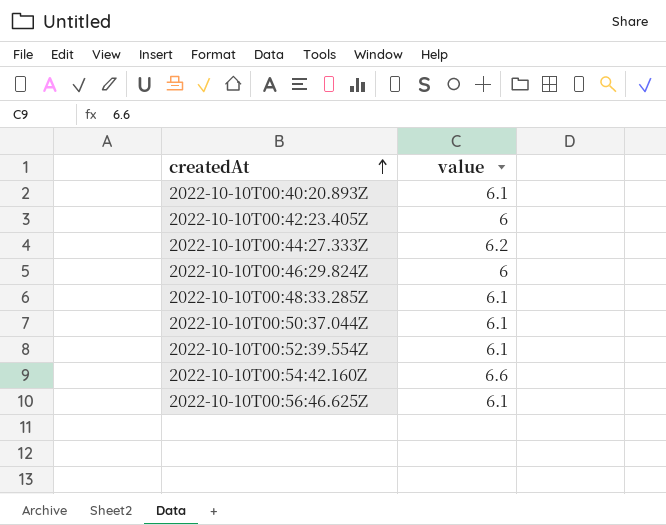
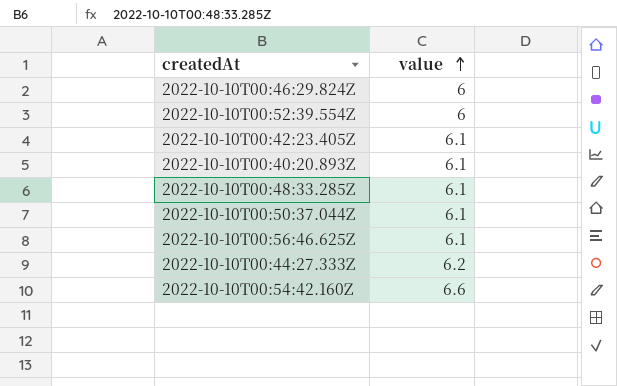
row order: createdAt ascending -> value ascending
2022-10-10T00:52:39.554Z | value: 6.1 -> 6
2022-10-10T00:42:23.405Z | value: 6 -> 6.1

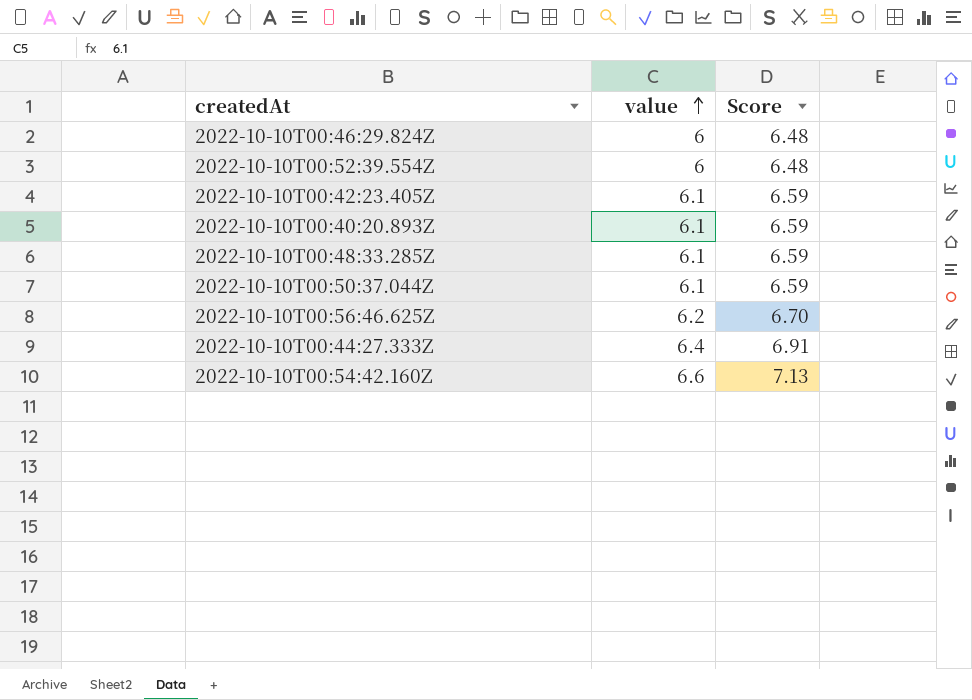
column Score | formula: none -> [value] * 1.08
2022-10-10T00:56:46.625Z | value: 6.1 -> 6.2
2022-10-10T00:44:27.333Z | value: 6.2 -> 6.4

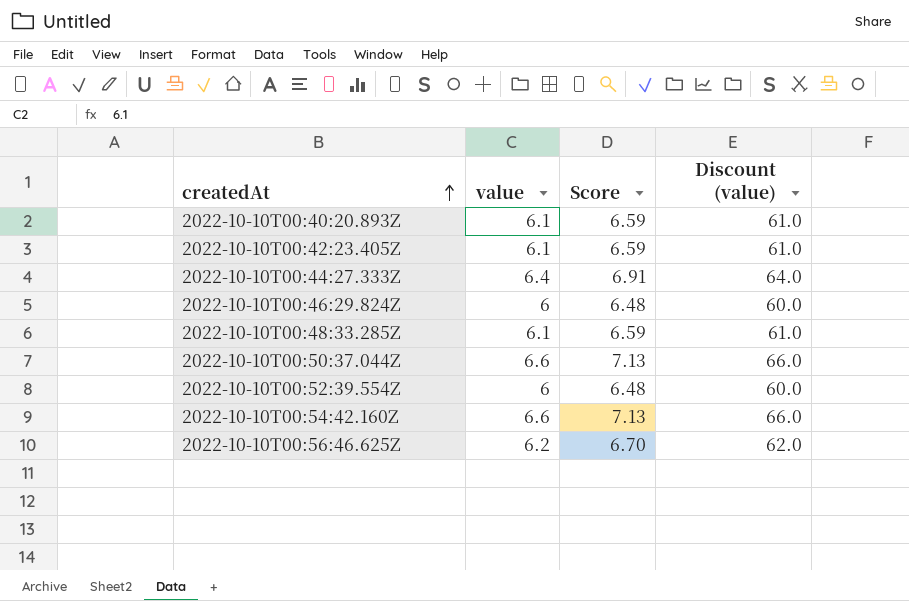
row order: value ascending -> createdAt ascending
column Discount (value) | formula: none -> [value] * 10
2022-10-10T00:50:37.044Z | value: 6.1 -> 6.6
2022-10-10T00:50:37.044Z | Score: 6.59 -> 7.13

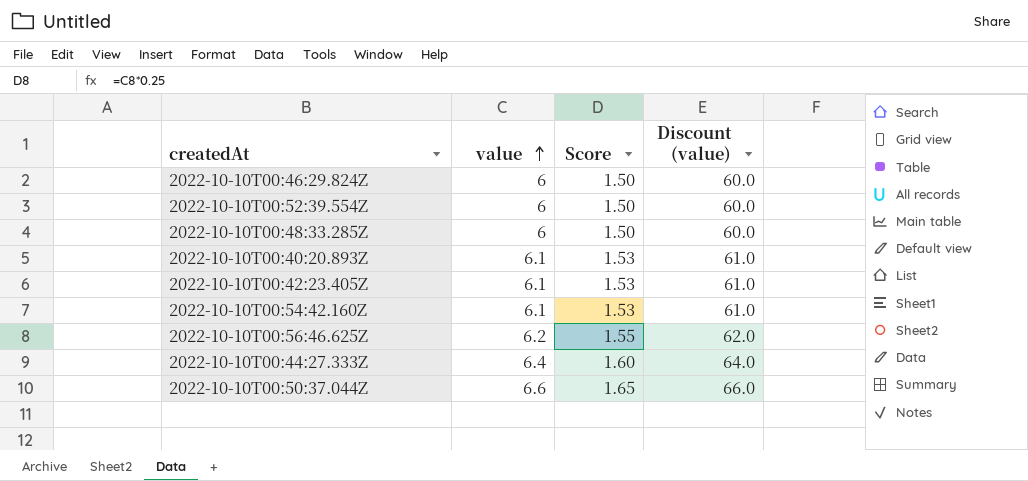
row order: createdAt ascending -> value ascending
column Score | formula: [value] * 1.08 -> [value] * 0.25
2022-10-10T00:48:33.285Z | value: 6.1 -> 6
2022-10-10T00:48:33.285Z | Discount (value): 61.0 -> 60.0
2022-10-10T00:54:42.160Z | value: 6.6 -> 6.1
2022-10-10T00:54:42.160Z | Discount (value): 66.0 -> 61.0

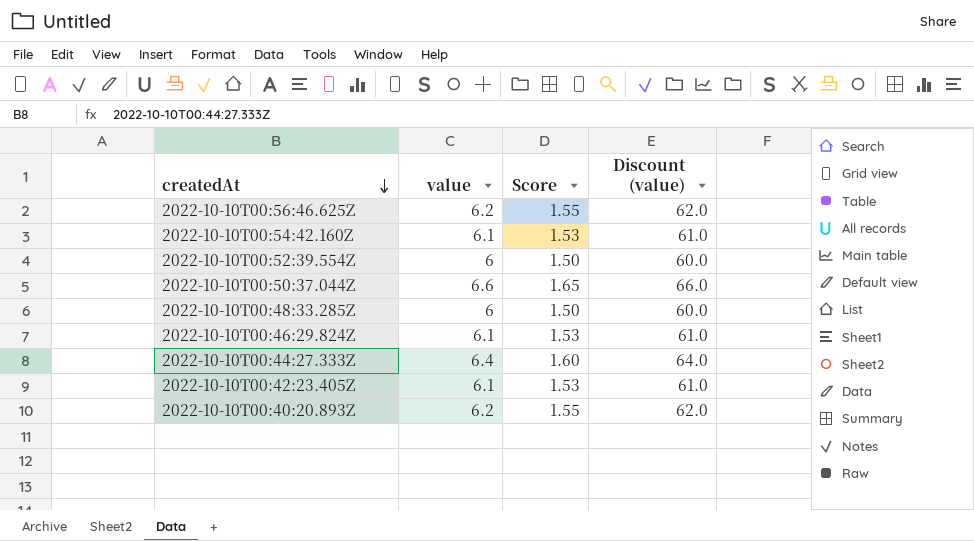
row order: value ascending -> createdAt descending
2022-10-10T00:46:29.824Z | value: 6 -> 6.1
2022-10-10T00:46:29.824Z | Score: 1.50 -> 1.53
2022-10-10T00:46:29.824Z | Discount (value): 60.0 -> 61.0
2022-10-10T00:40:20.893Z | value: 6.1 -> 6.2
2022-10-10T00:40:20.893Z | Score: 1.53 -> 1.55
2022-10-10T00:40:20.893Z | Discount (value): 61.0 -> 62.0

